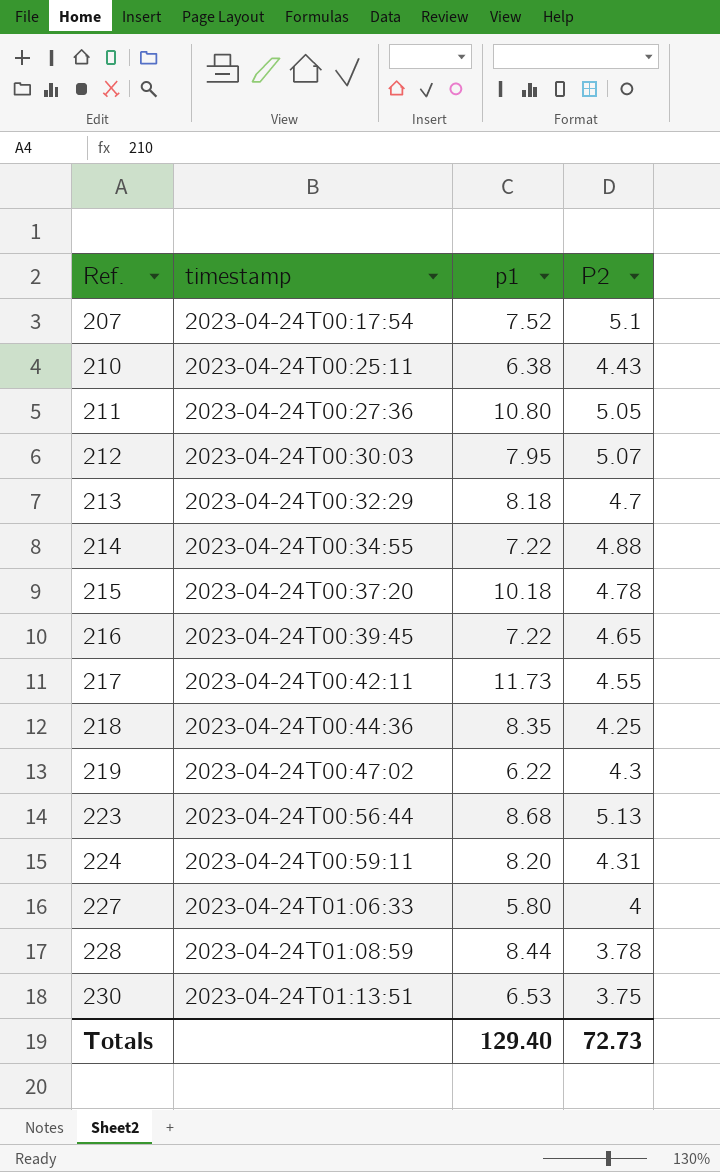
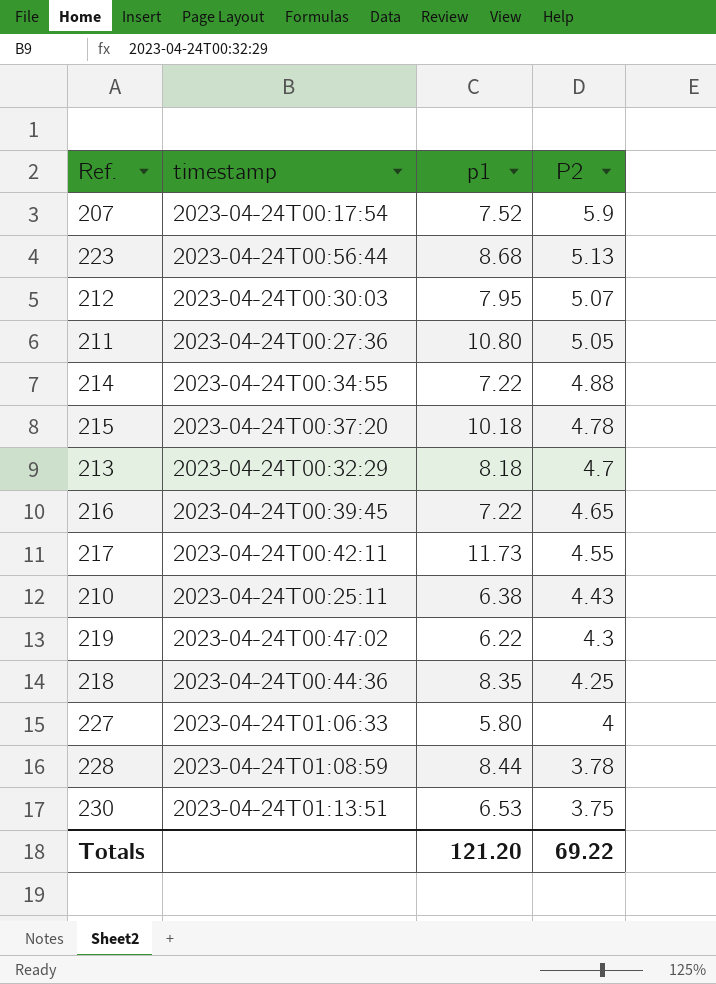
row order: Ref. ascending -> P2 descending
row 224: 2023-04-24T00:59:11 | 8.20 | 4.31 -> none
207 | P2: 5.1 -> 5.9
Totals | p1: 129.40 -> 121.20
Totals | P2: 72.73 -> 69.22

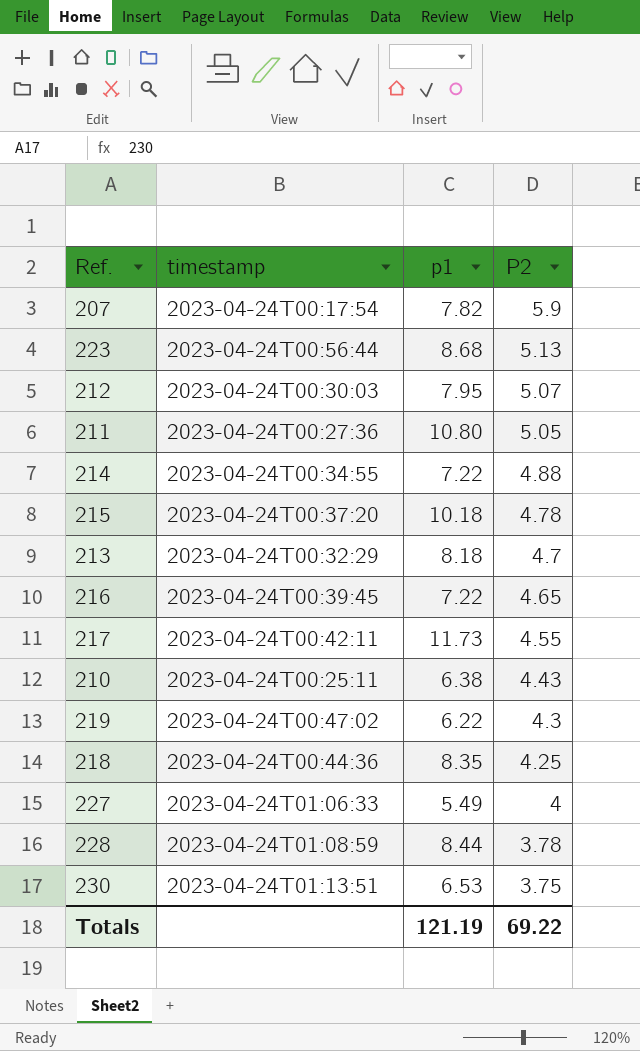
207 | p1: 7.52 -> 7.82
227 | p1: 5.80 -> 5.49
Totals | p1: 121.20 -> 121.19

